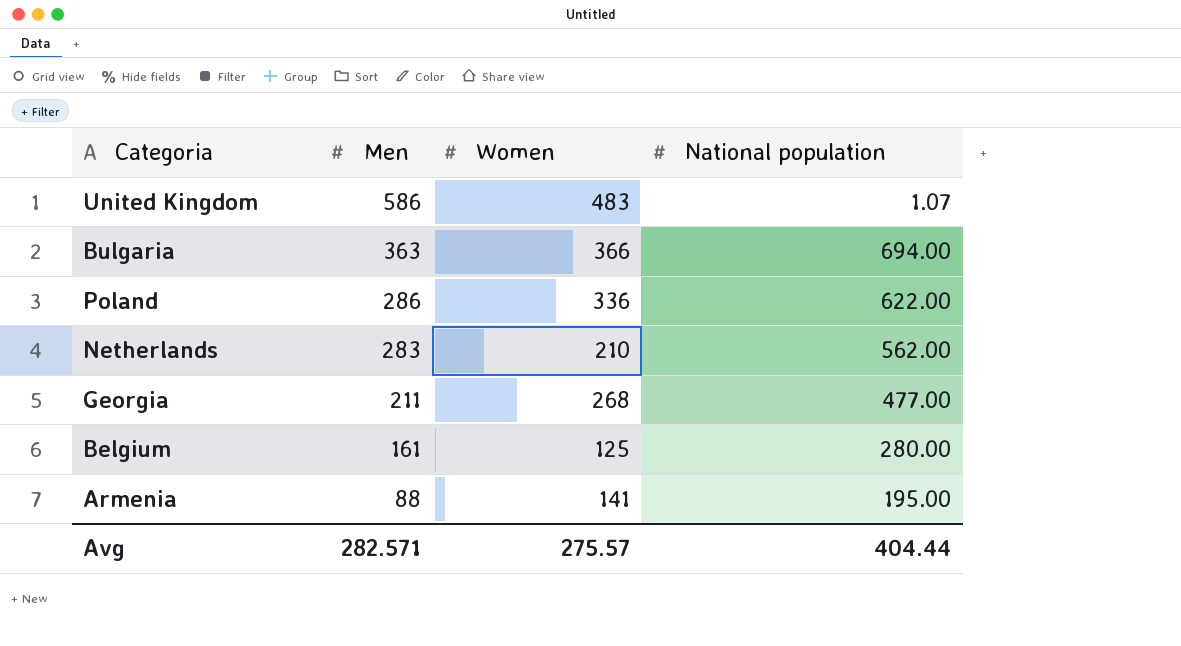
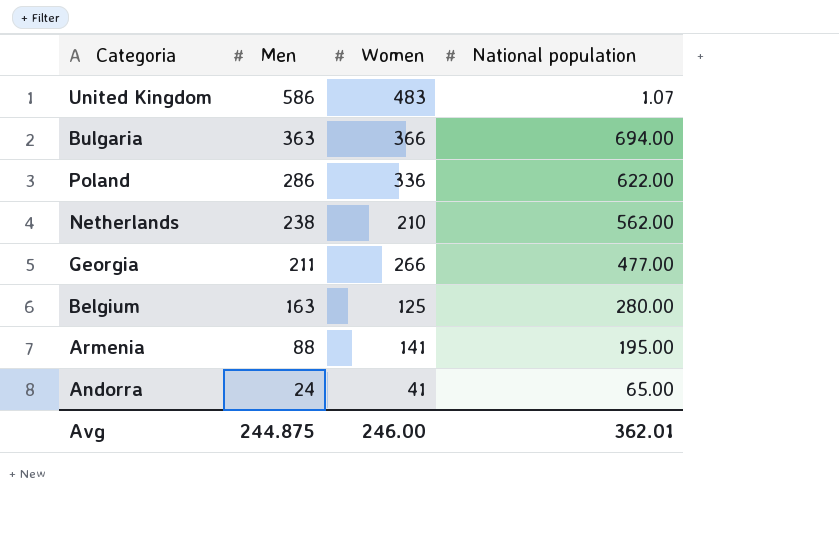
Netherlands | Men: 283 -> 238
Georgia | Women: 268 -> 266
Belgium | Men: 161 -> 163
row Andorra: none -> 24 | 41 | 65.00
Avg | Men: 282.571 -> 244.875
Avg | Women: 275.57 -> 246.00
Avg | National population: 404.44 -> 362.01

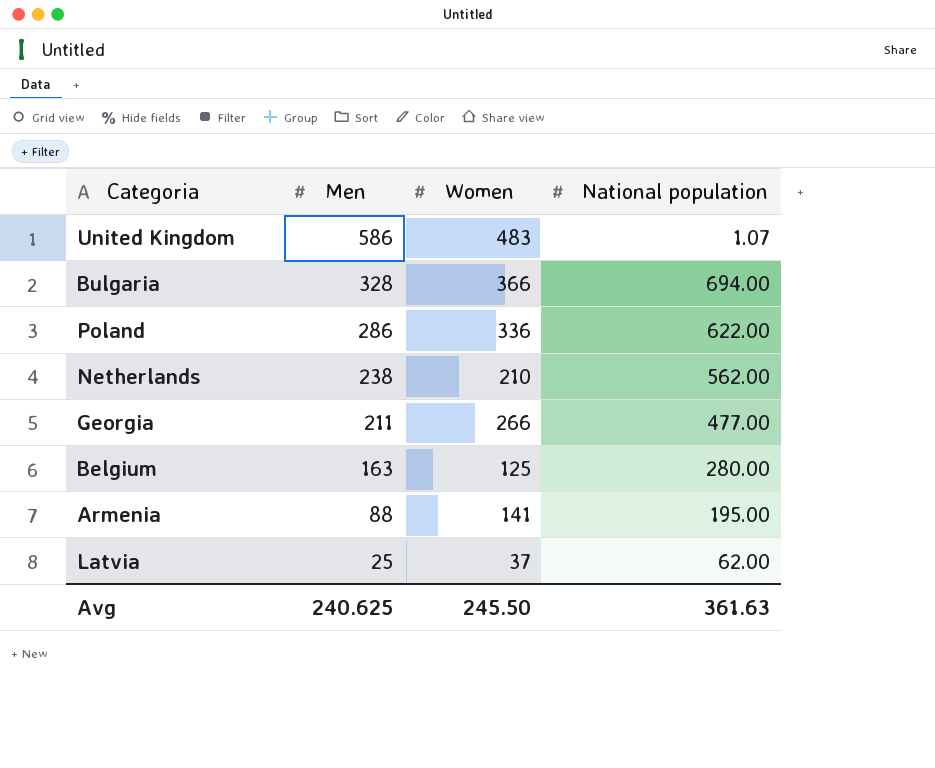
row Andorra: 24 | 41 | 65.00 -> none
Bulgaria | Men: 363 -> 328
row Latvia: none -> 25 | 37 | 62.00
Avg | Men: 244.875 -> 240.625
Avg | Women: 246.00 -> 245.50
Avg | National population: 362.01 -> 361.63

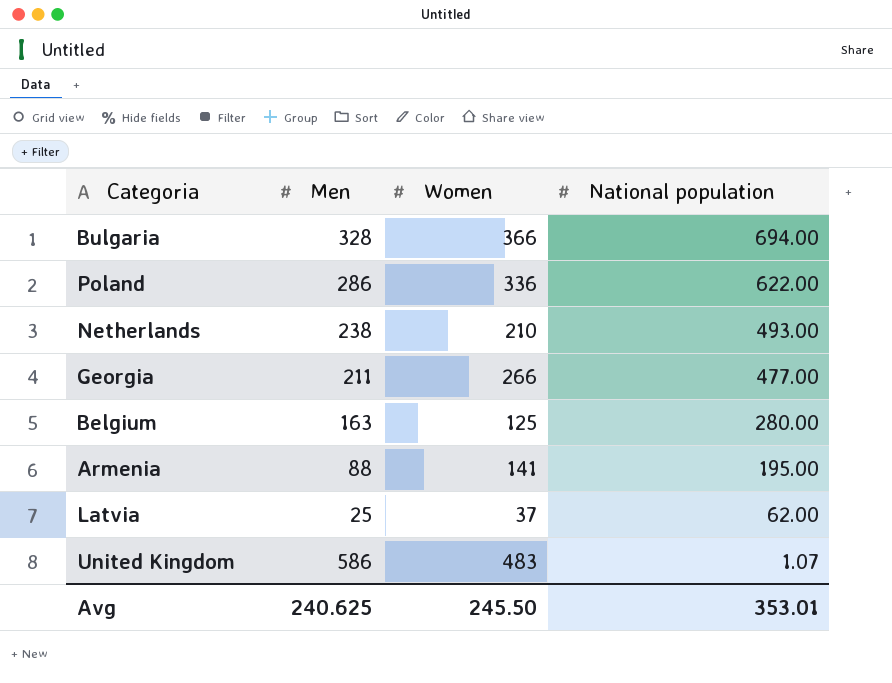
row order: Men descending -> National population descending
Netherlands | National population: 562.00 -> 493.00
Avg | National population: 361.63 -> 353.01

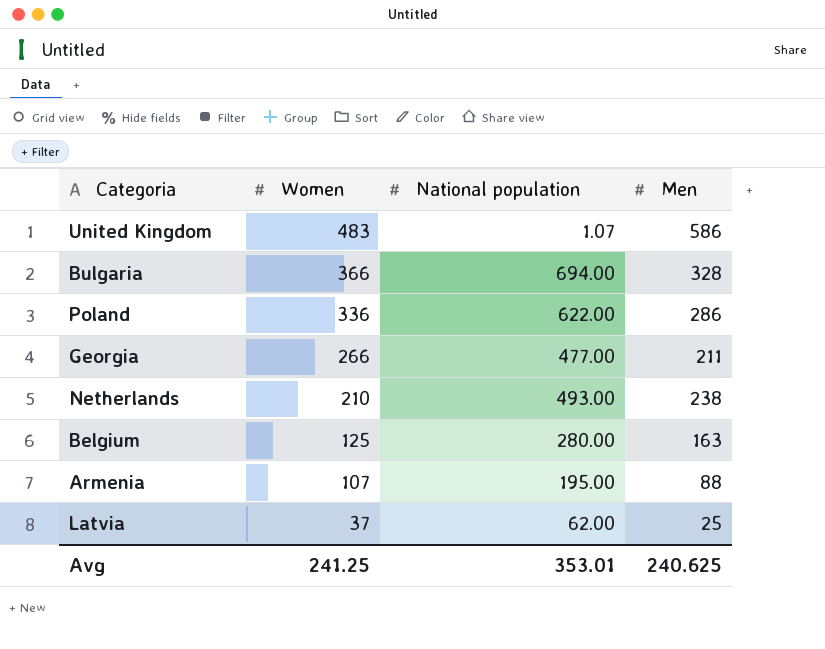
row order: National population descending -> Women descending
column Men | position: 2 -> 4
Armenia | Women: 141 -> 107
Avg | Women: 245.50 -> 241.25

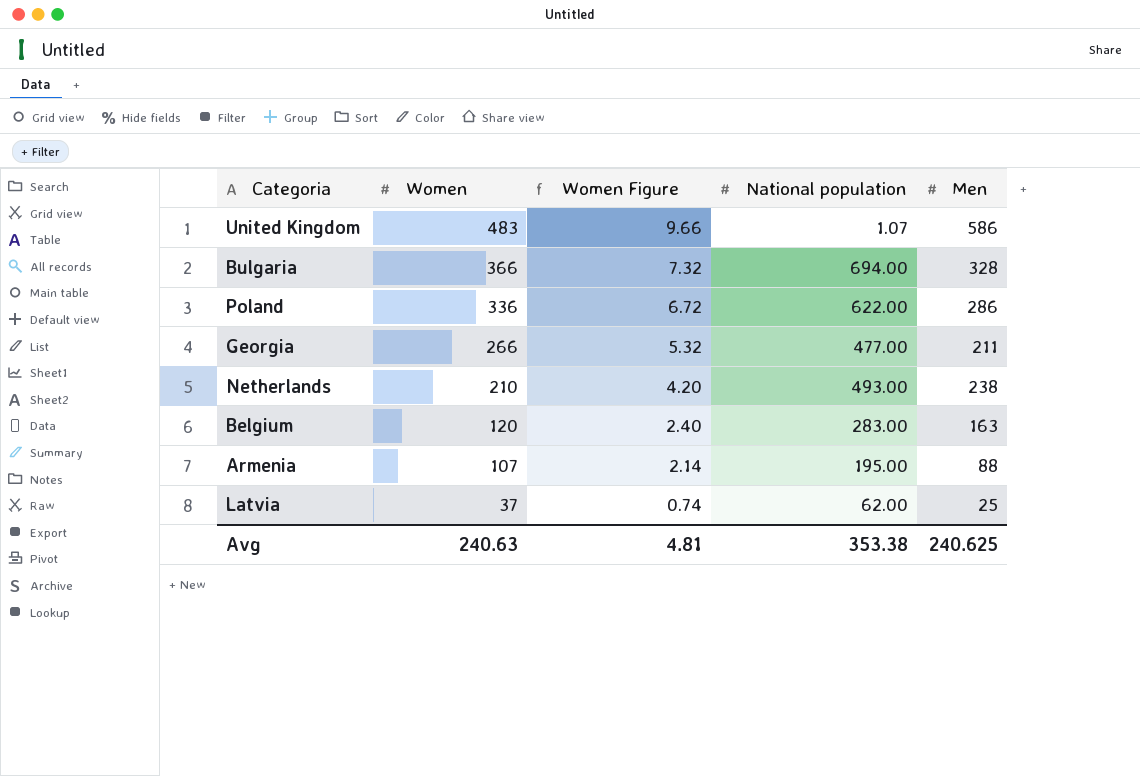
column Women Figure | formula: none -> [Women] * 0.02
Belgium | Women: 125 -> 120
Belgium | National population: 280.00 -> 283.00
Avg | Women: 241.25 -> 240.63
Avg | National population: 353.01 -> 353.38

